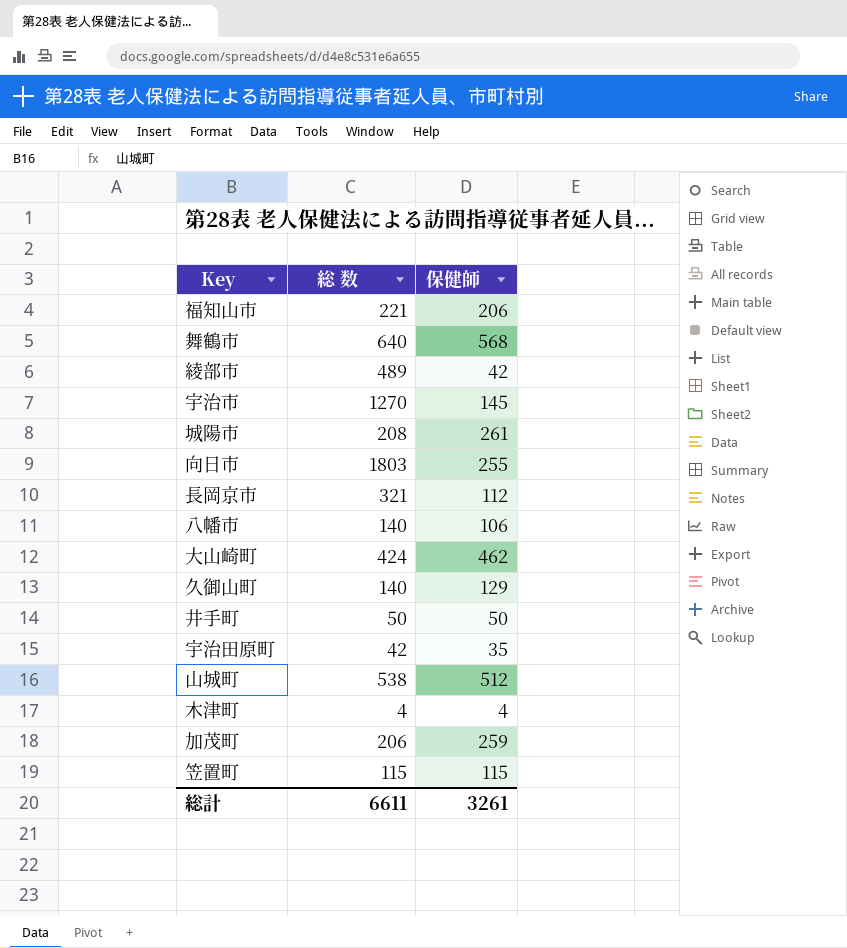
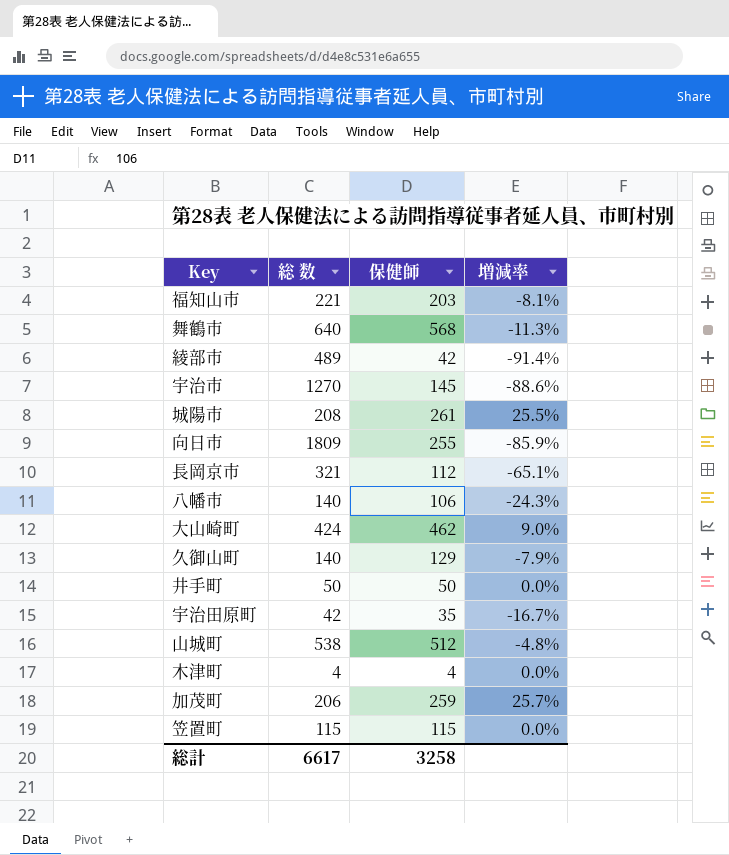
column 増減率 | formula: none -> ([保健師] - [総 数]) / [総 数]
福知山市 | 保健師: 206 -> 203
向日市 | 総 数: 1803 -> 1809
総計 | 総 数: 6611 -> 6617
総計 | 保健師: 3261 -> 3258

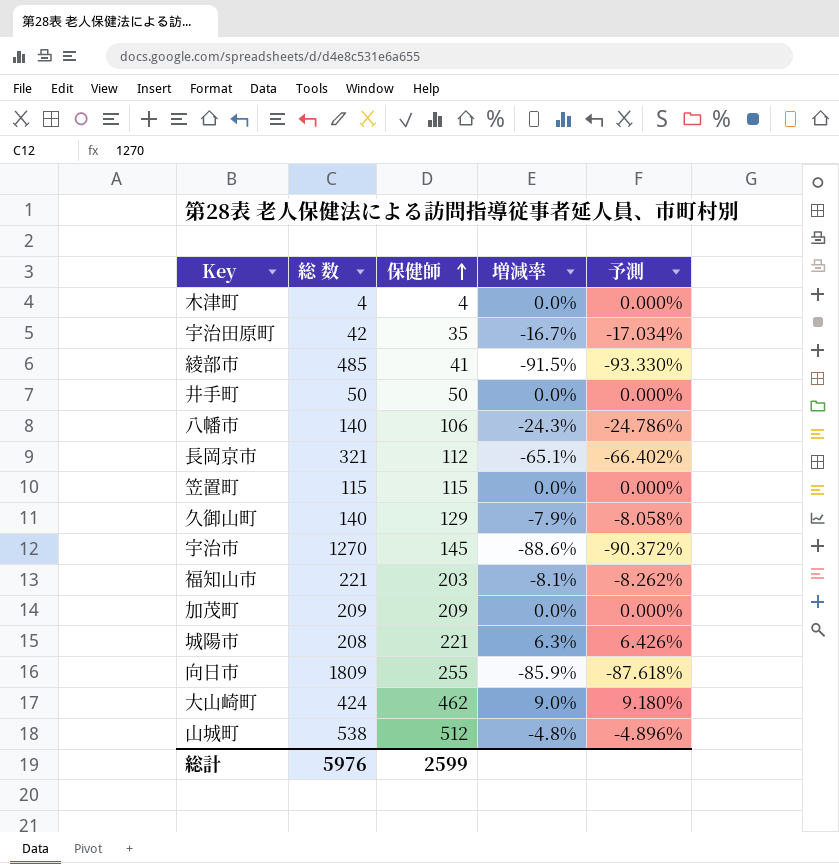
row order: none -> 保健師 ascending
column 予測 | formula: none -> [増減率] * 1.02
row 舞鶴市: 640 | 568 | -11.3% -> none
綾部市 | 総 数: 489 -> 485
綾部市 | 保健師: 42 -> 41
綾部市 | 増減率: -91.4% -> -91.5%
加茂町 | 総 数: 206 -> 209
加茂町 | 保健師: 259 -> 209
加茂町 | 増減率: 25.7% -> 0.0%
城陽市 | 保健師: 261 -> 221
城陽市 | 増減率: 25.5% -> 6.3%
総計 | 総 数: 6617 -> 5976
総計 | 保健師: 3258 -> 2599

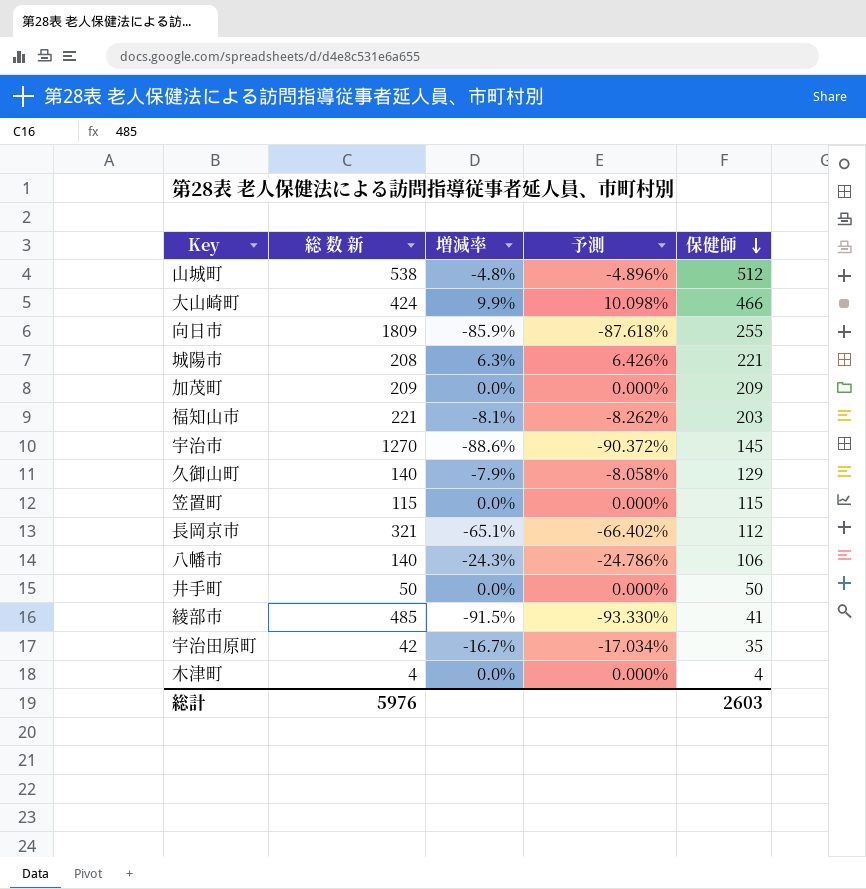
row order: 保健師 ascending -> 保健師 descending
column name: 総 数 -> 総 数 新
column 保健師 | position: 3 -> 5
大山崎町 | 増減率: 9.0% -> 9.9%
大山崎町 | 予測: 9.180% -> 10.098%
大山崎町 | 保健師: 462 -> 466
総計 | 保健師: 2599 -> 2603

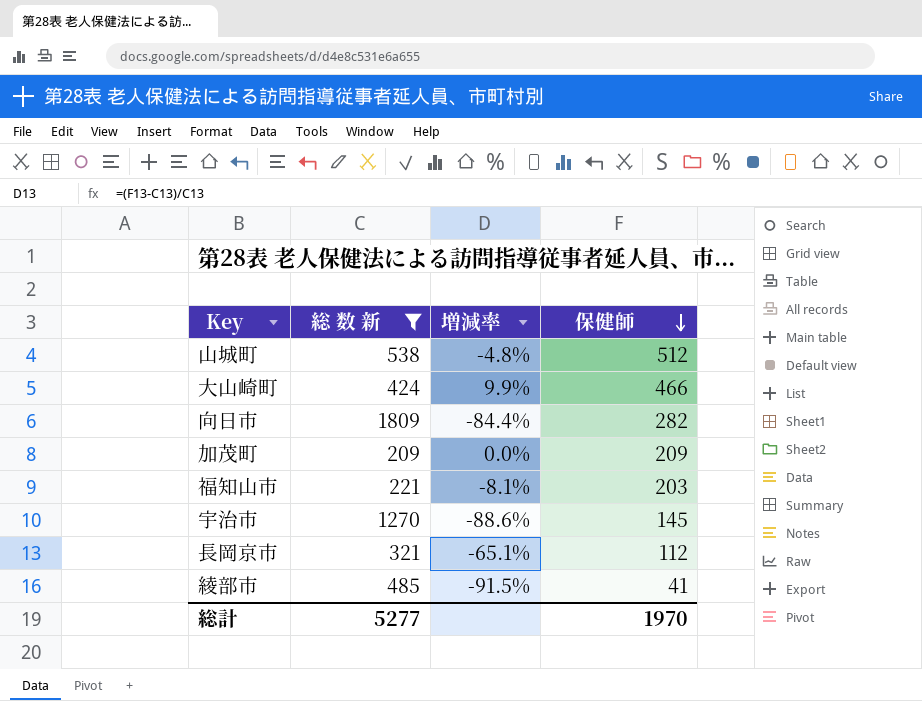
filter: none -> 総 数 新 >= 209
column 予測 | formula: [増減率] * 1.02 -> none
向日市 | 増減率: -85.9% -> -84.4%
向日市 | 保健師: 255 -> 282
総計 | 総 数 新: 5976 -> 5277
総計 | 保健師: 2603 -> 1970

